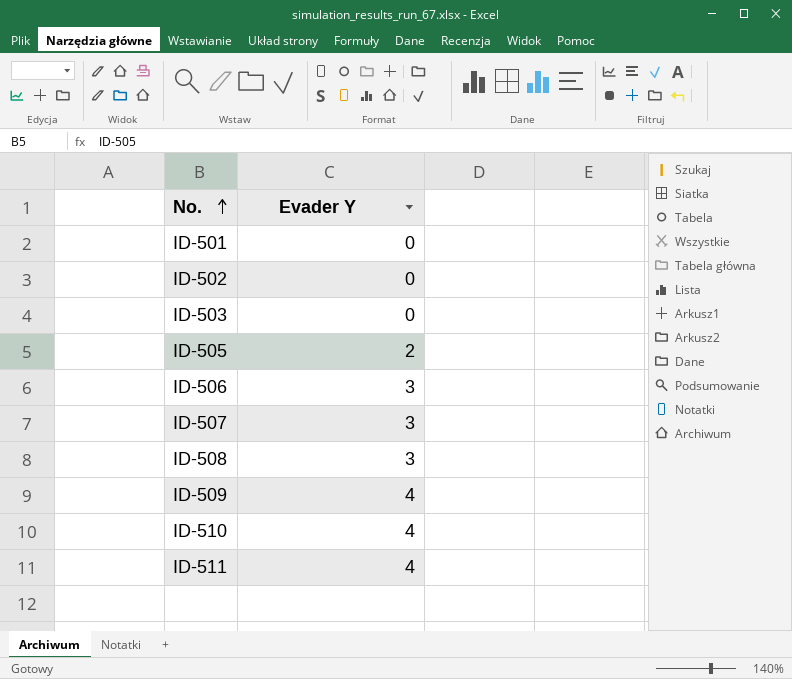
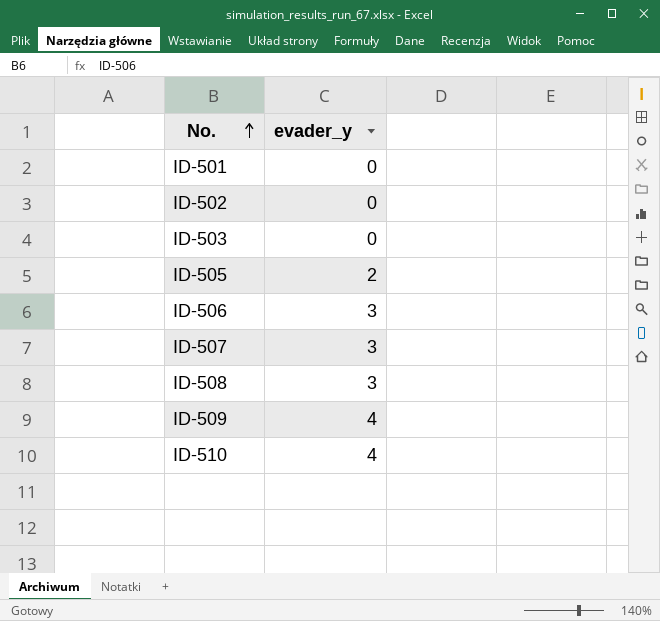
column name: Evader Y -> evader_y
row ID-511: 4 -> none

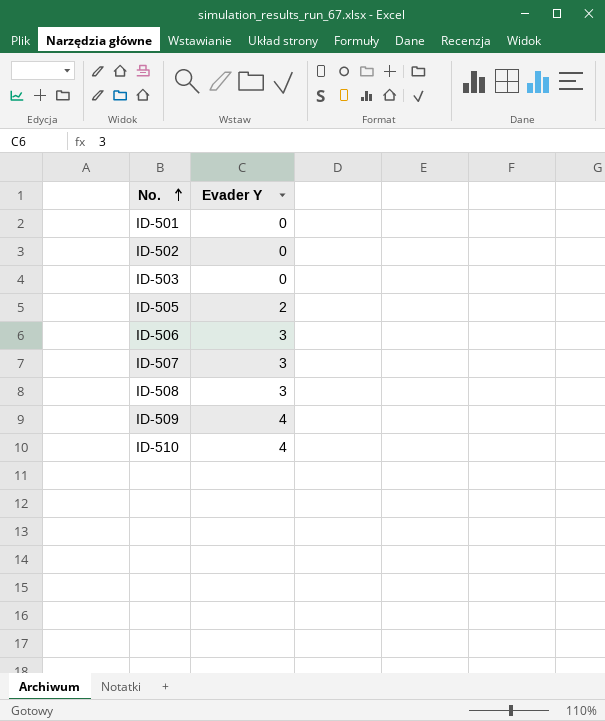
column name: evader_y -> Evader Y

